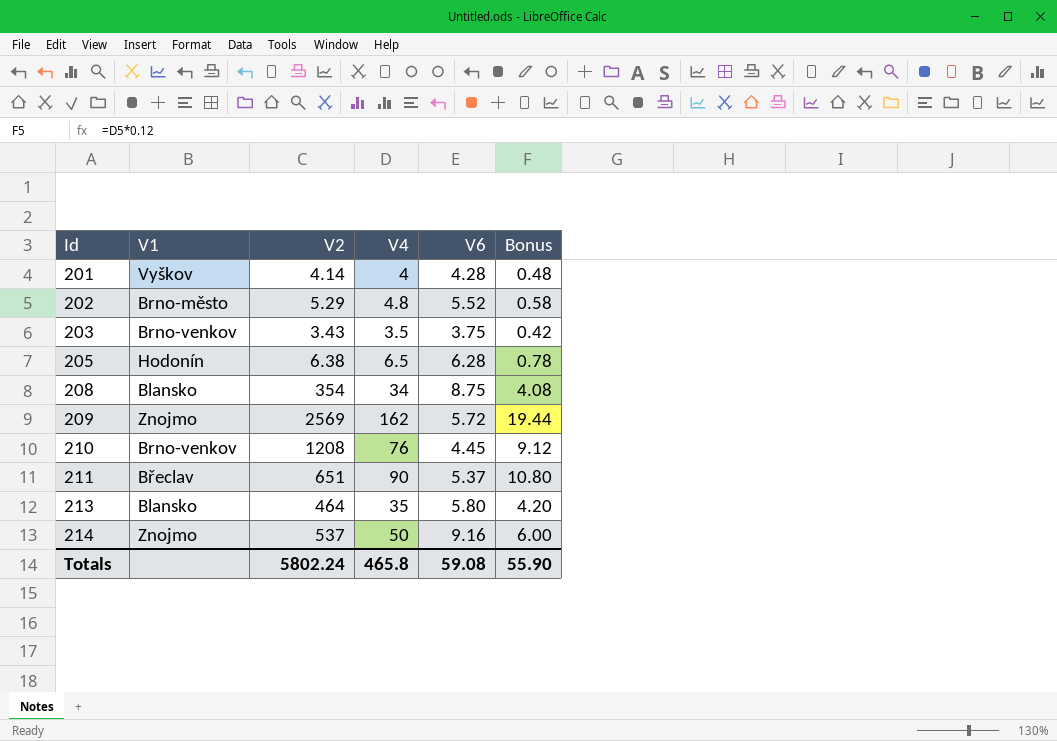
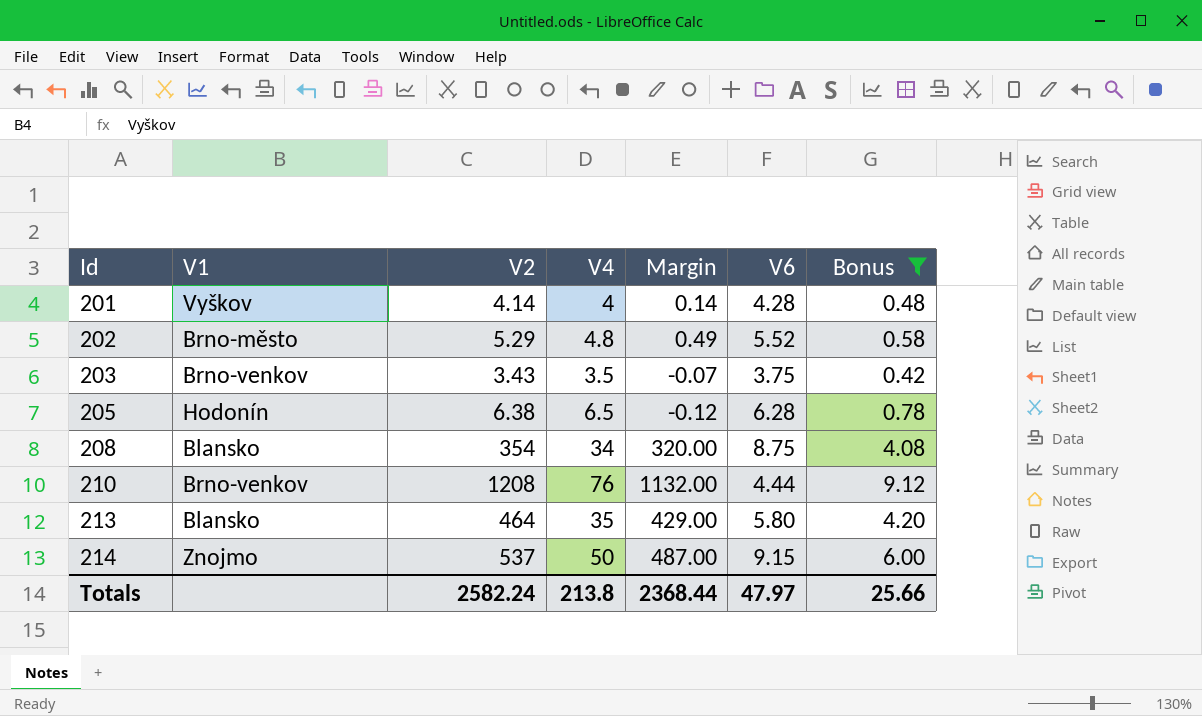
filter: none -> Bonus <= 9.12
column Margin | formula: none -> [V2] - [V4]
210 | V6: 4.45 -> 4.44
214 | V6: 9.16 -> 9.15
Totals | V2: 5802.24 -> 2582.24
Totals | V4: 465.8 -> 213.8
Totals | V6: 59.08 -> 47.97
Totals | Bonus: 55.90 -> 25.66

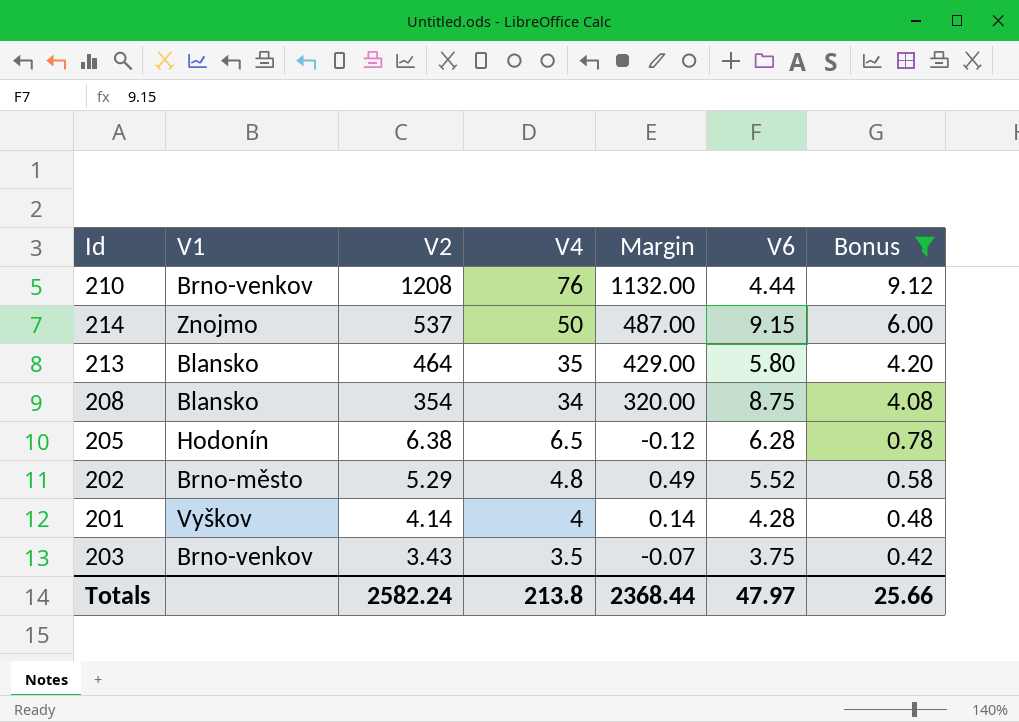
row order: Id ascending -> V2 descending

